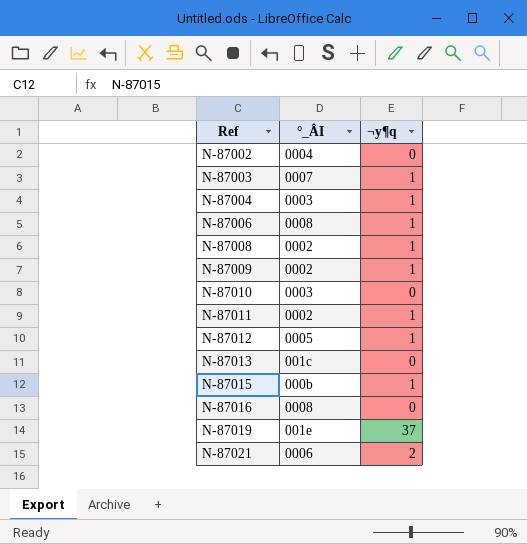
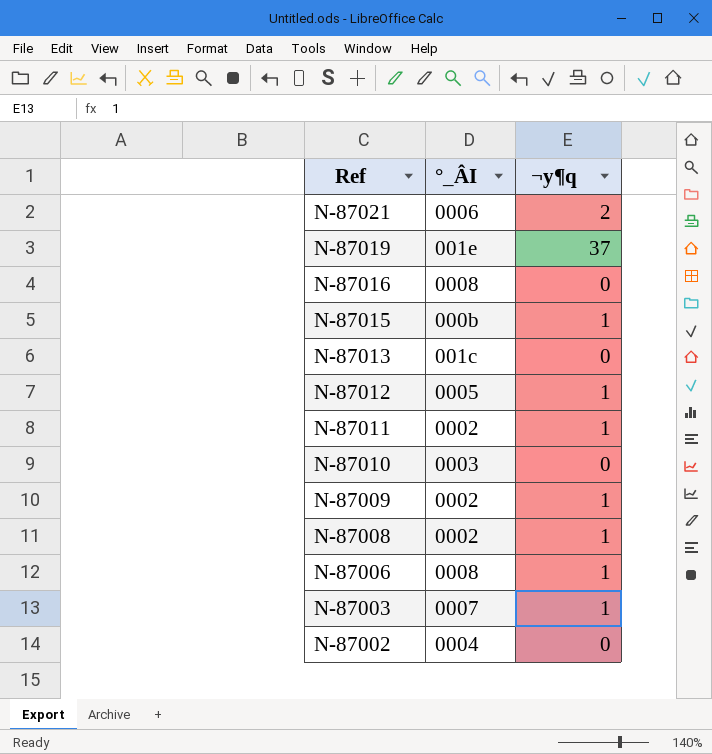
row order: Ref ascending -> Ref descending
row N-87004: 0003 | 1 -> none

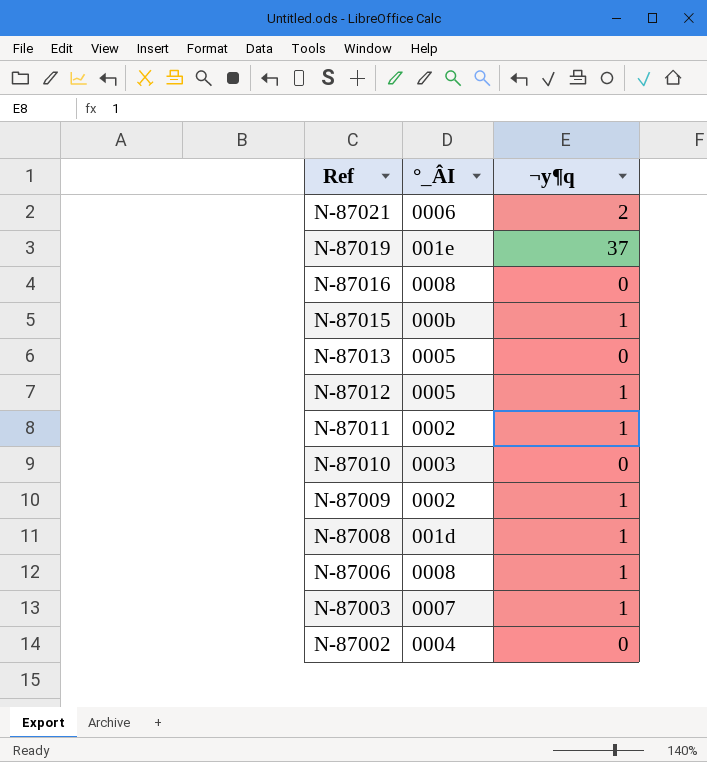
N-87013 | °_ÂI: 001c -> 0005
N-87008 | °_ÂI: 0002 -> 001d

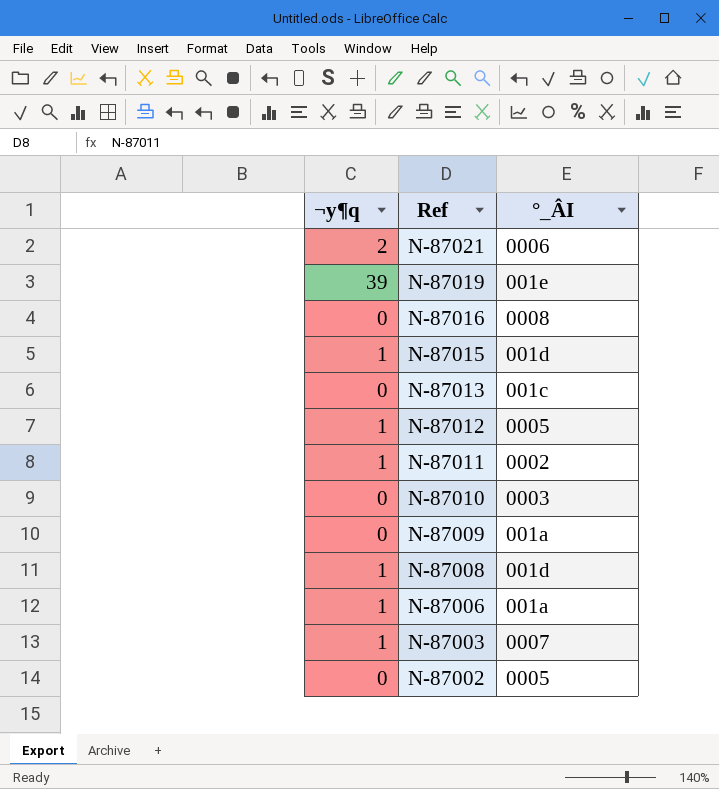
column ¬y¶q | position: 3 -> 1
N-87019 | ¬y¶q: 37 -> 39
N-87015 | °_ÂI: 000b -> 001d
N-87013 | °_ÂI: 0005 -> 001c
N-87009 | ¬y¶q: 1 -> 0
N-87009 | °_ÂI: 0002 -> 001a
N-87006 | °_ÂI: 0008 -> 001a
N-87002 | °_ÂI: 0004 -> 0005

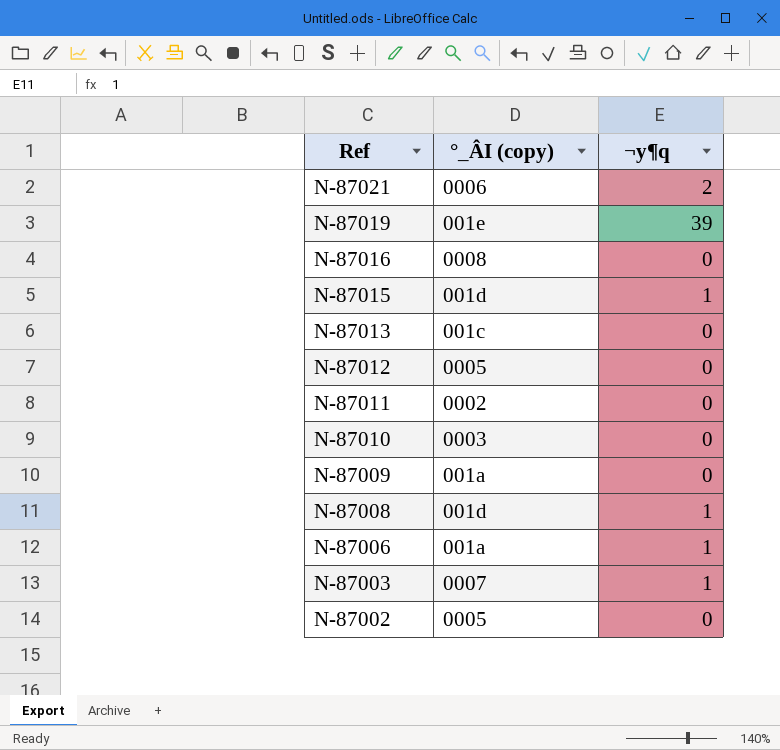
column name: °_ÂI -> °_ÂI (copy)
column ¬y¶q | position: 1 -> 3
N-87012 | ¬y¶q: 1 -> 0
N-87011 | ¬y¶q: 1 -> 0

